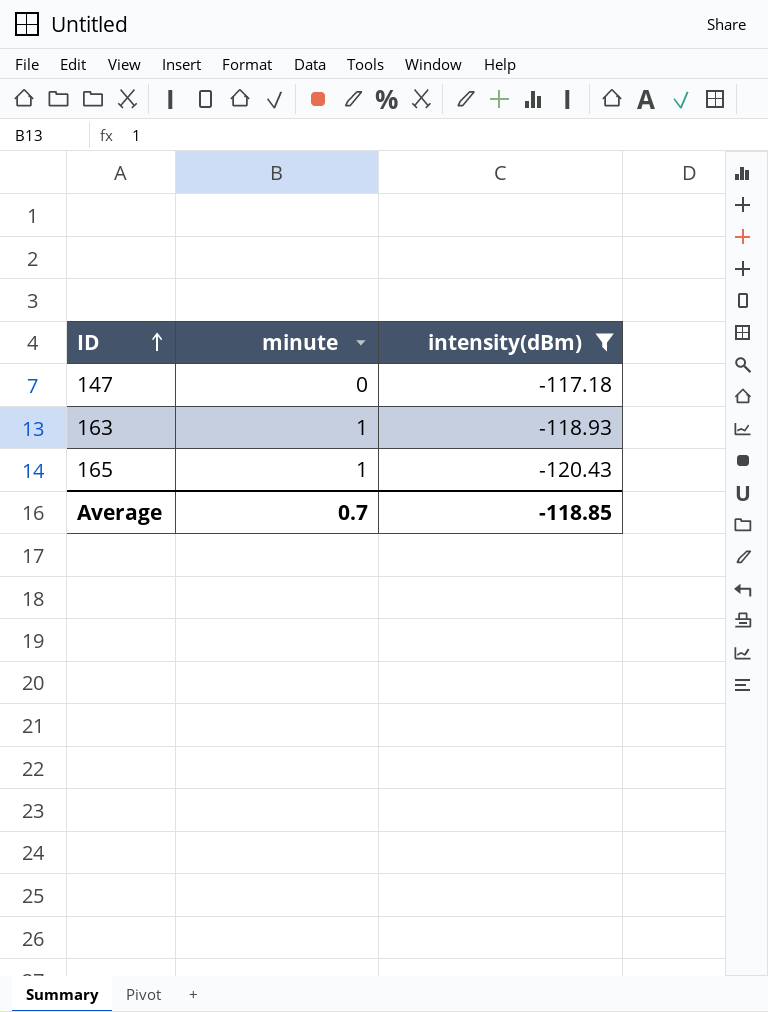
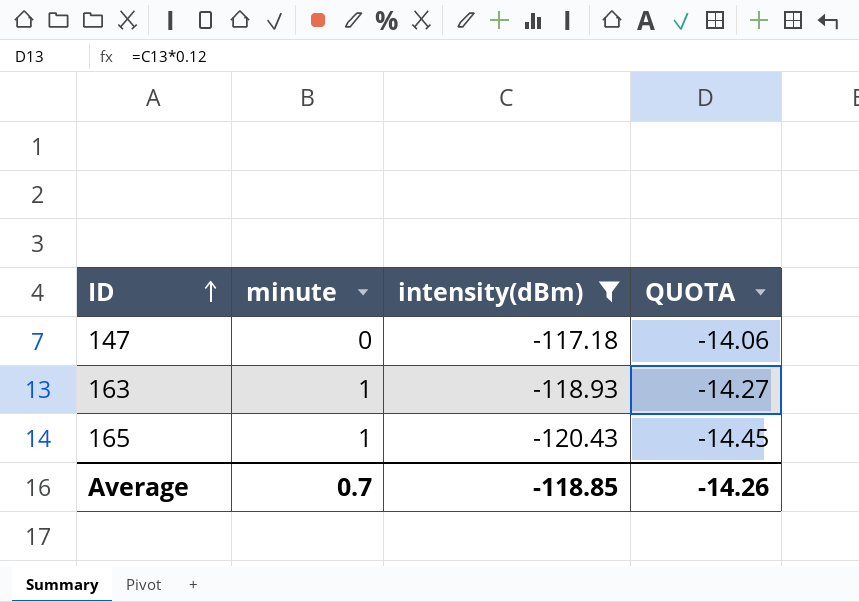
column QUOTA | formula: none -> [intensity(dBm)] * 0.12

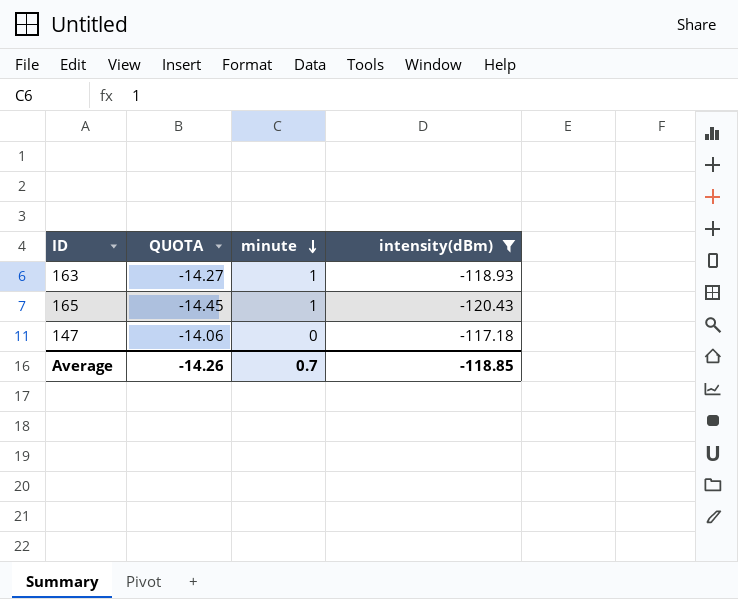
row order: ID ascending -> minute descending
column QUOTA | position: 4 -> 2

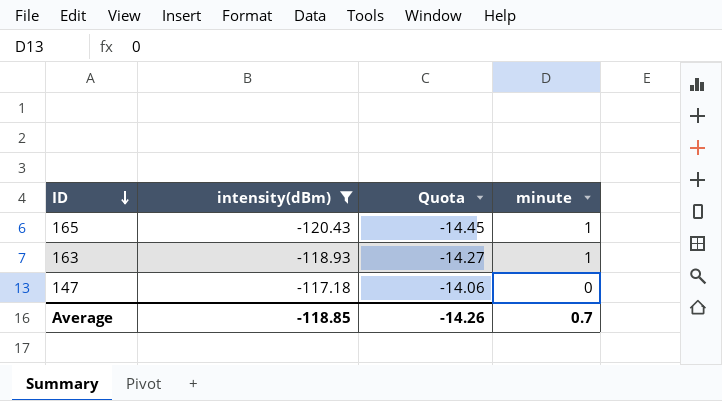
row order: minute descending -> ID descending
column intensity(dBm) | position: 4 -> 2
column name: QUOTA -> Quota

